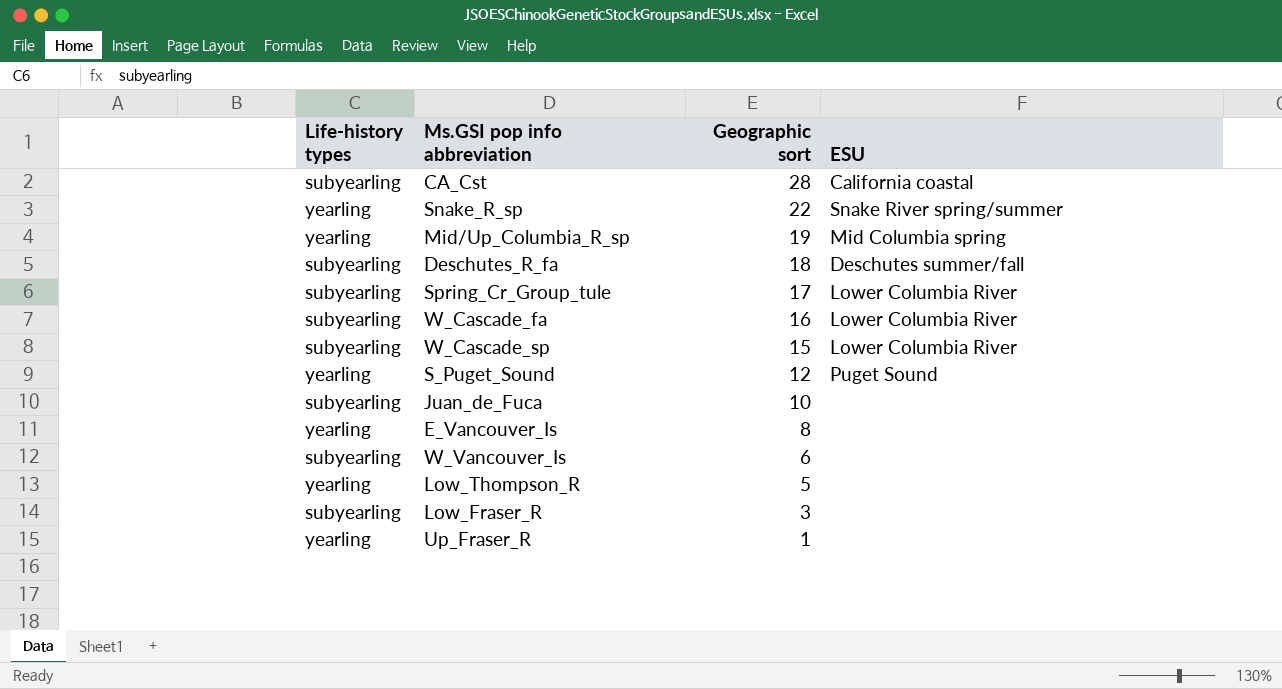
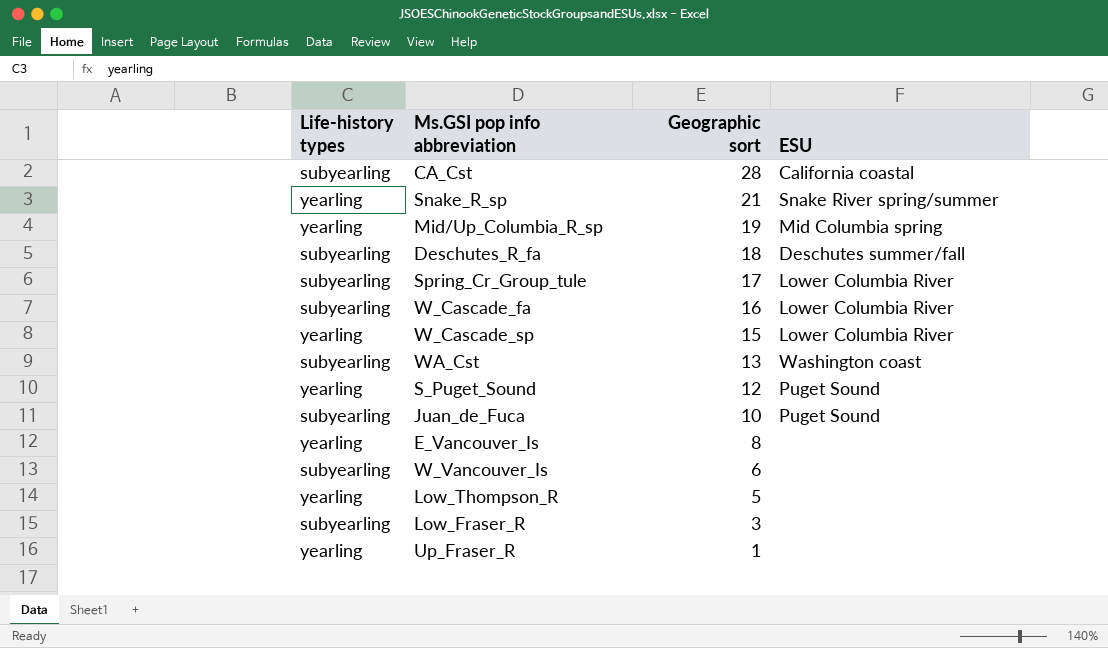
Snake_R_sp | Geographic sort: 22 -> 21
W_Cascade_sp | Life-history types: subyearling -> yearling
row WA_Cst: none -> subyearling | 13 | Washington coast
Juan_de_Fuca | ESU: none -> Puget Sound

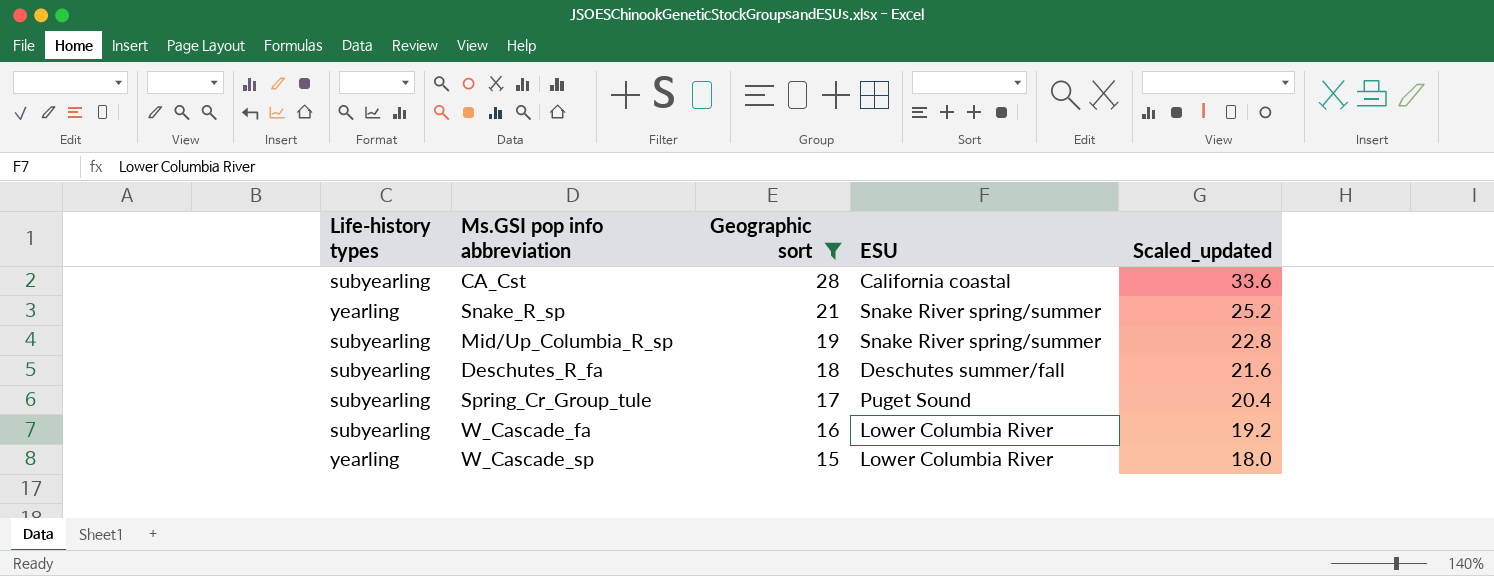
filter: none -> Geographic sort >= 15
column Scaled_updated | formula: none -> [Geographic sort] * 1.2
Mid/Up_Columbia_R_sp | Life-history types: yearling -> subyearling
Mid/Up_Columbia_R_sp | ESU: Mid Columbia spring -> Snake River spring/summer
Spring_Cr_Group_tule | ESU: Lower Columbia River -> Puget Sound

